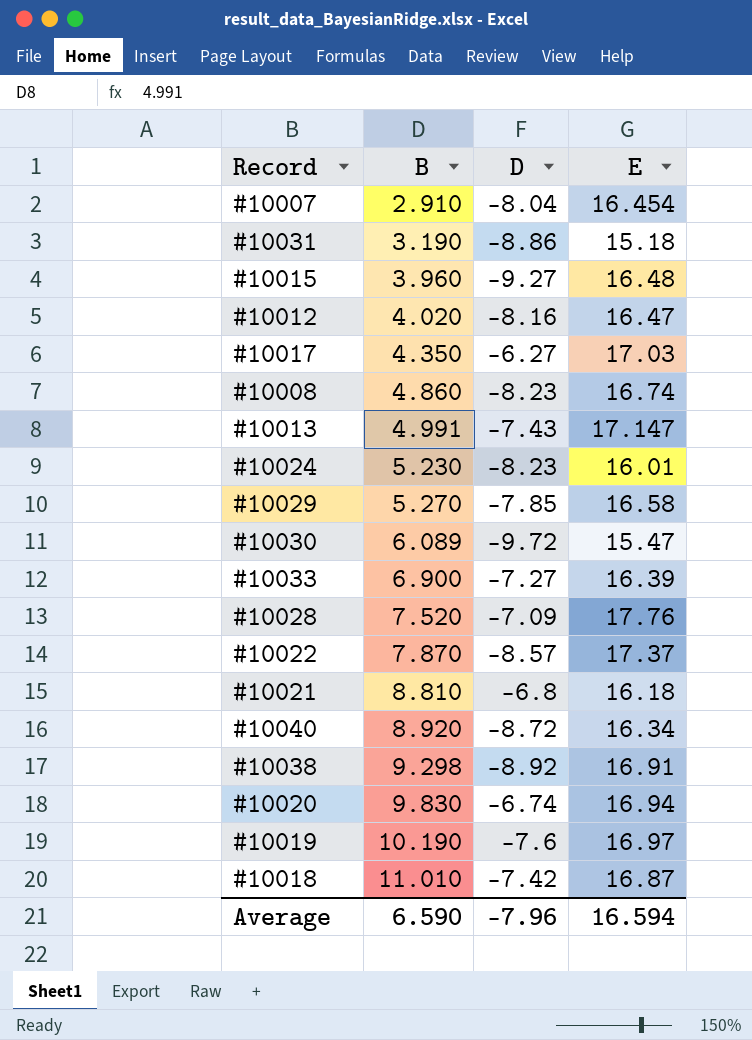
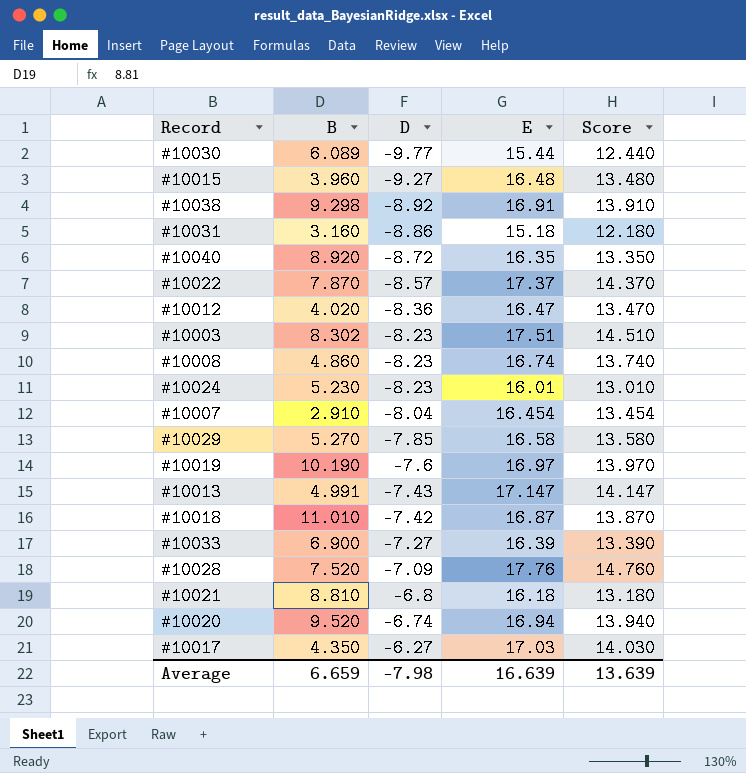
row order: B ascending -> D ascending
column Score | formula: none -> [E] - 3
#10030 | D: -9.72 -> -9.77
#10030 | E: 15.47 -> 15.44
#10031 | B: 3.190 -> 3.160
#10040 | E: 16.34 -> 16.35
#10012 | D: -8.16 -> -8.36
row #10003: none -> 8.302 | -8.23 | 17.51 | 14.510
#10020 | B: 9.830 -> 9.520
Average | B: 6.590 -> 6.659
Average | D: -7.96 -> -7.98
Average | E: 16.594 -> 16.639

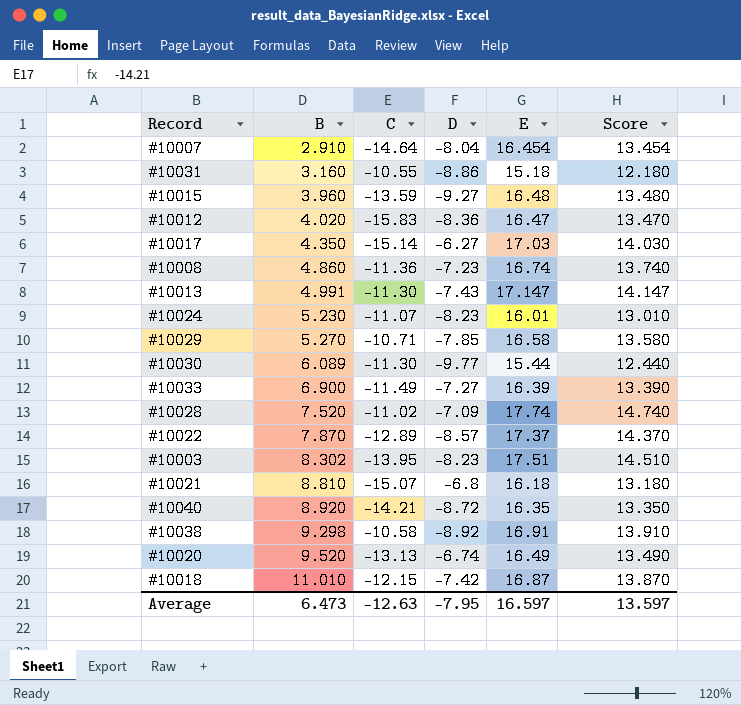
row order: D ascending -> B ascending
column C | position: none -> 3
row #10019: 10.190 | -7.6 | 16.97 | 13.970 -> none
#10008 | D: -8.23 -> -7.23
#10028 | E: 17.76 -> 17.74
#10028 | Score: 14.760 -> 14.740
#10020 | E: 16.94 -> 16.49
#10020 | Score: 13.940 -> 13.490
Average | B: 6.659 -> 6.473
Average | D: -7.98 -> -7.95
Average | E: 16.639 -> 16.597
Average | Score: 13.639 -> 13.597

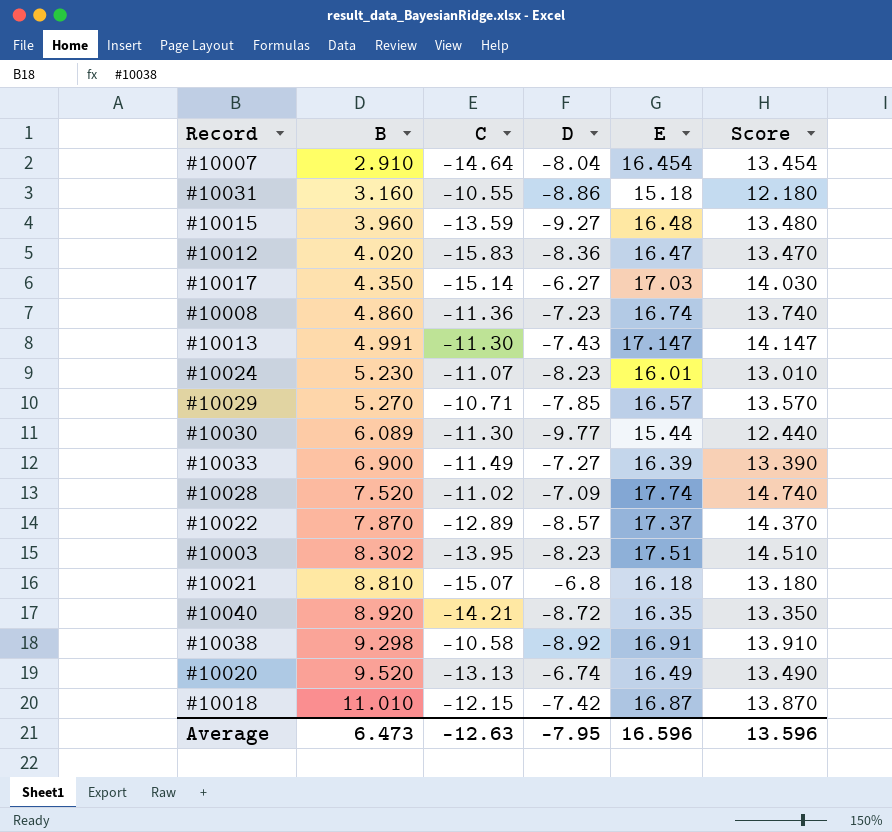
#10029 | E: 16.58 -> 16.57
#10029 | Score: 13.580 -> 13.570
Average | E: 16.597 -> 16.596
Average | Score: 13.597 -> 13.596

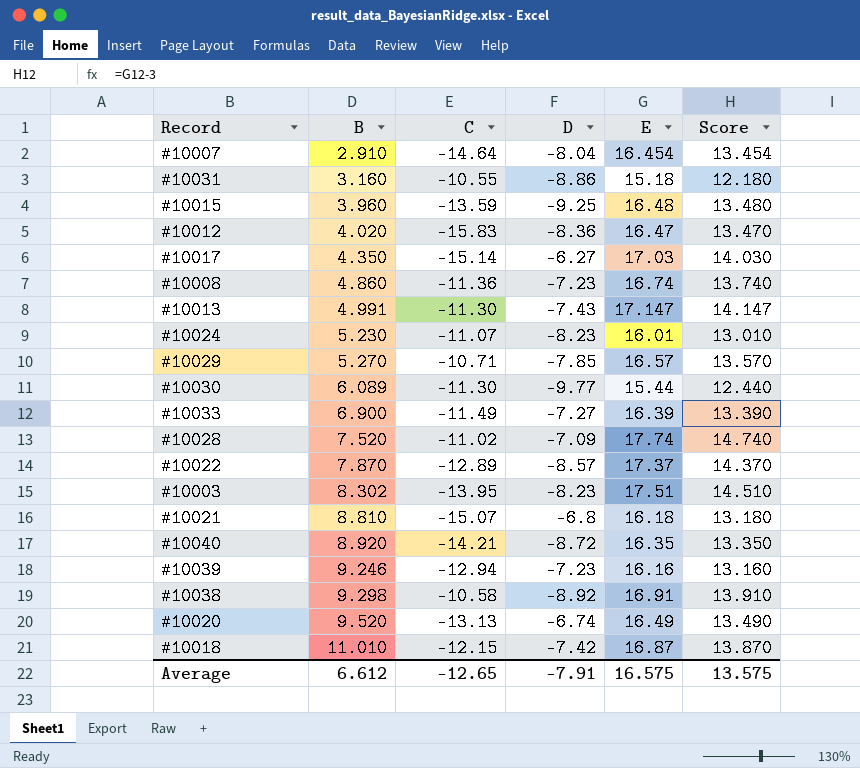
#10015 | D: -9.27 -> -9.25
row #10039: none -> 9.246 | -12.94 | -7.23 | 16.16 | 13.160
Average | B: 6.473 -> 6.612
Average | C: -12.63 -> -12.65
Average | D: -7.95 -> -7.91
Average | E: 16.596 -> 16.575
Average | Score: 13.596 -> 13.575

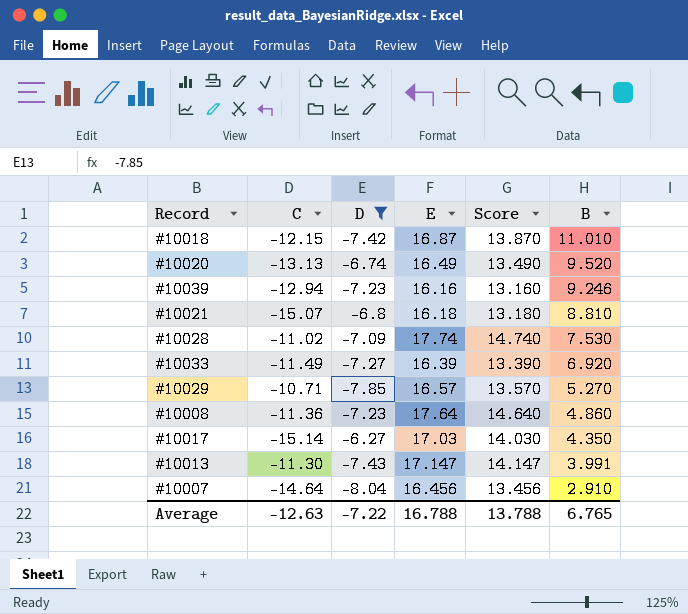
filter: none -> D >= -8.04
row order: B ascending -> B descending
column B | position: 2 -> 6
#10028 | B: 7.520 -> 7.530
#10033 | B: 6.900 -> 6.920
#10008 | E: 16.74 -> 17.64
#10008 | Score: 13.740 -> 14.640
#10013 | B: 4.991 -> 3.991
#10007 | E: 16.454 -> 16.456
#10007 | Score: 13.454 -> 13.456
Average | C: -12.65 -> -12.63
Average | D: -7.91 -> -7.22
Average | E: 16.575 -> 16.788
Average | Score: 13.575 -> 13.788
Average | B: 6.612 -> 6.765

